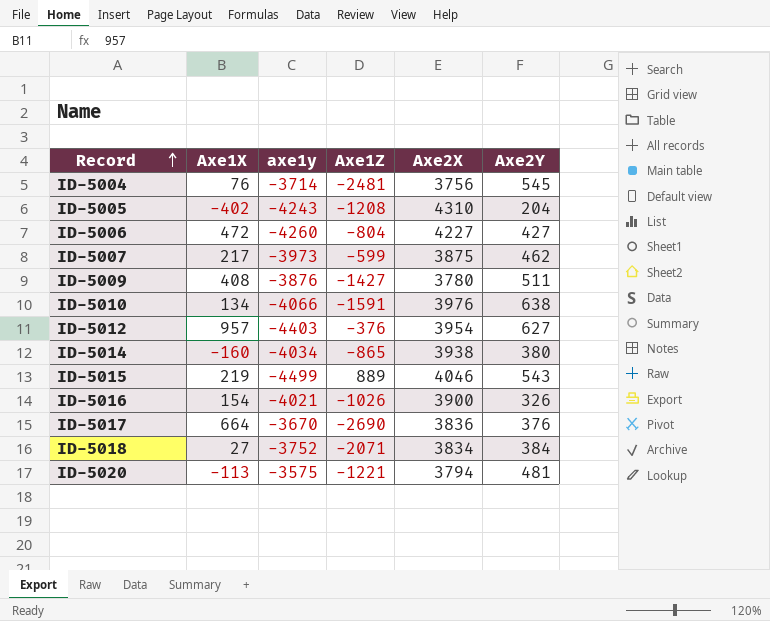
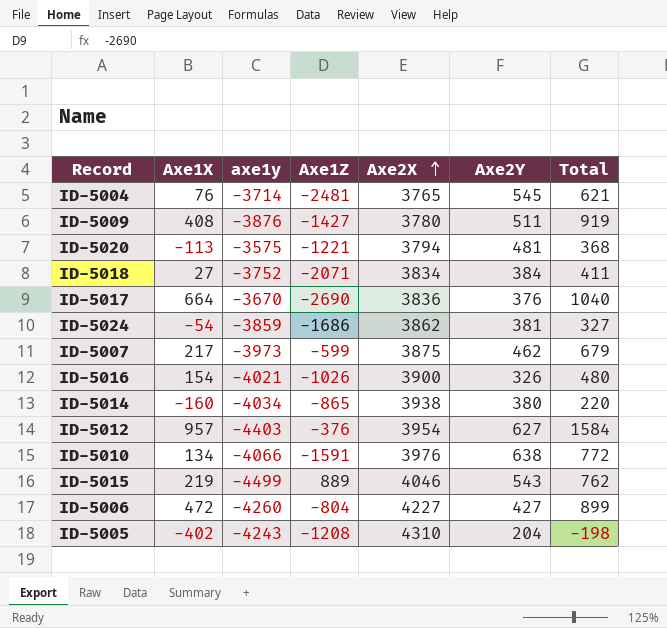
row order: Record ascending -> Axe2X ascending
column Total | formula: none -> [Axe1X] + [Axe2Y]
ID-5004 | Axe2X: 3756 -> 3765
row ID-5024: none -> -54 | -3859 | -1686 | 3862 | 381 | 327

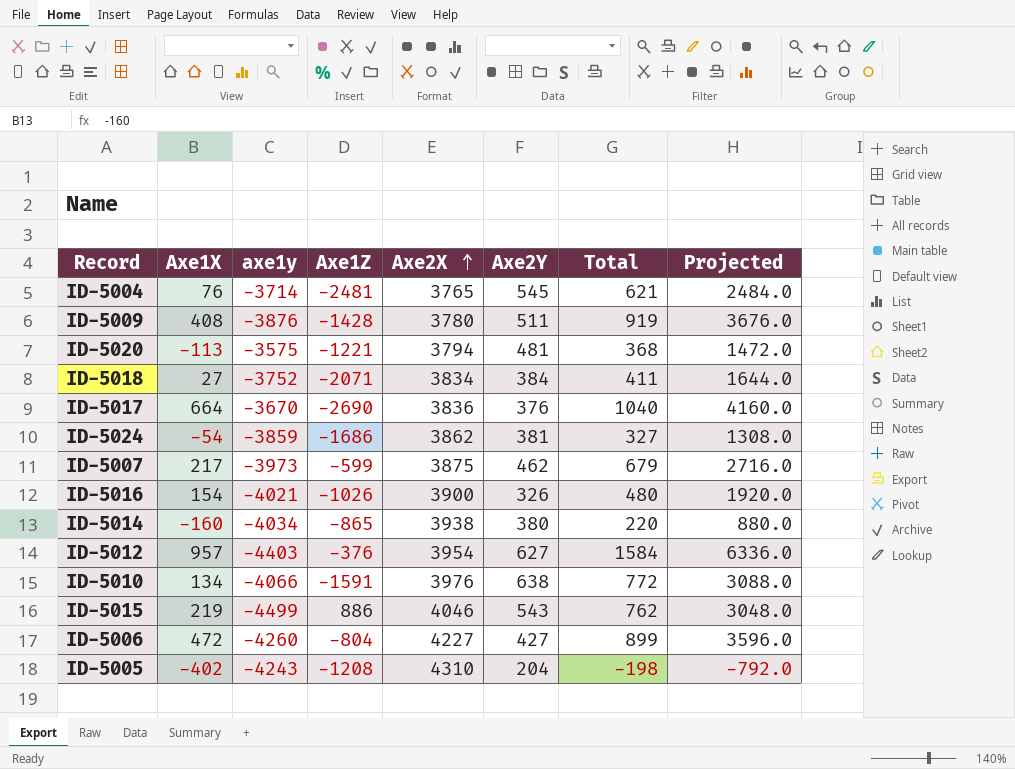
column Projected | formula: none -> [Total] * 4
ID-5009 | Axe1Z: -1427 -> -1428
ID-5015 | Axe1Z: 889 -> 886

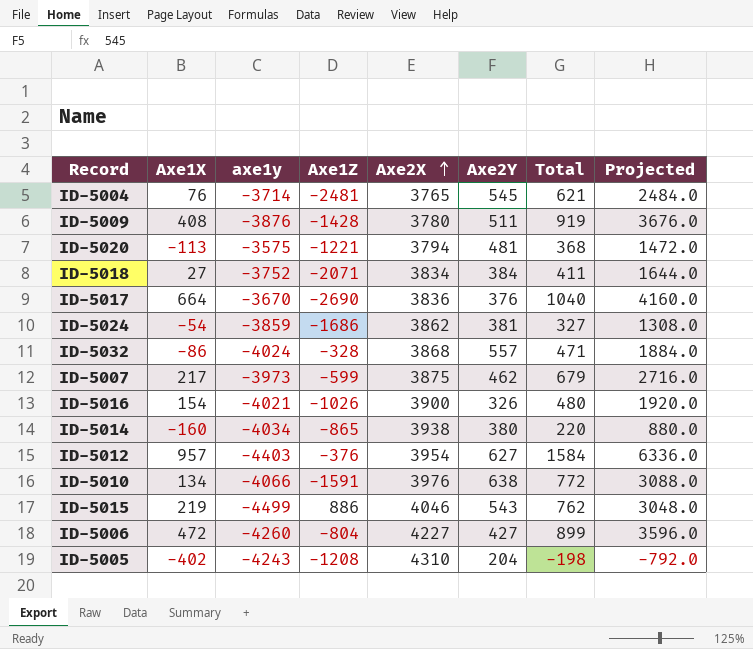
row ID-5032: none -> -86 | -4024 | -328 | 3868 | 557 | 471 | 1884.0

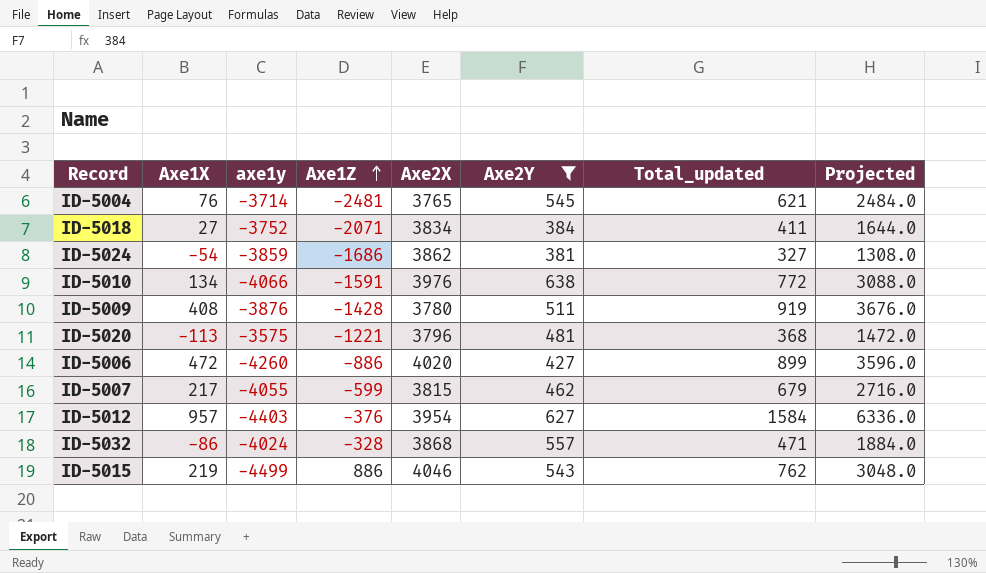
filter: none -> Axe2Y >= 381
row order: Axe2X ascending -> Axe1Z ascending
column name: Total -> Total_updated
ID-5020 | Axe2X: 3794 -> 3796
ID-5006 | Axe1Z: -804 -> -886
ID-5006 | Axe2X: 4227 -> 4020
ID-5007 | axe1y: -3973 -> -4055
ID-5007 | Axe2X: 3875 -> 3815

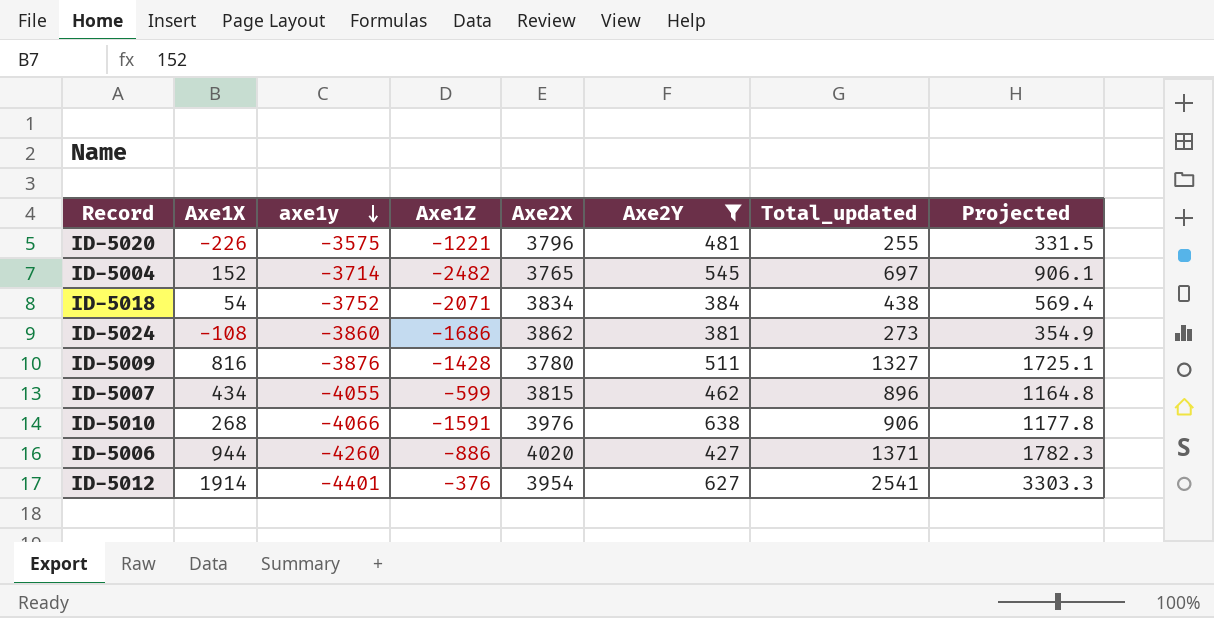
row order: Axe1Z ascending -> axe1y descending
column Projected | formula: [Total_updated] * 4 -> [Total_updated] * 1.3
row ID-5032: -86 | -4024 | -328 | 3868 | 557 | 471 | 1884.0 -> none
row ID-5015: 219 | -4499 | 886 | 4046 | 543 | 762 | 3048.0 -> none
ID-5020 | Axe1X: -113 -> -226
ID-5020 | Total_updated: 368 -> 255
ID-5004 | Axe1X: 76 -> 152
ID-5004 | Axe1Z: -2481 -> -2482
ID-5004 | Total_updated: 621 -> 697
ID-5018 | Axe1X: 27 -> 54
ID-5018 | Total_updated: 411 -> 438
ID-5024 | Axe1X: -54 -> -108
ID-5024 | axe1y: -3859 -> -3860
ID-5024 | Total_updated: 327 -> 273
ID-5009 | Axe1X: 408 -> 816
ID-5009 | Total_updated: 919 -> 1327
ID-5007 | Axe1X: 217 -> 434
ID-5007 | Total_updated: 679 -> 896
ID-5010 | Axe1X: 134 -> 268
ID-5010 | Total_updated: 772 -> 906
ID-5006 | Axe1X: 472 -> 944
ID-5006 | Total_updated: 899 -> 1371
ID-5012 | Axe1X: 957 -> 1914
ID-5012 | axe1y: -4403 -> -4401
ID-5012 | Total_updated: 1584 -> 2541

